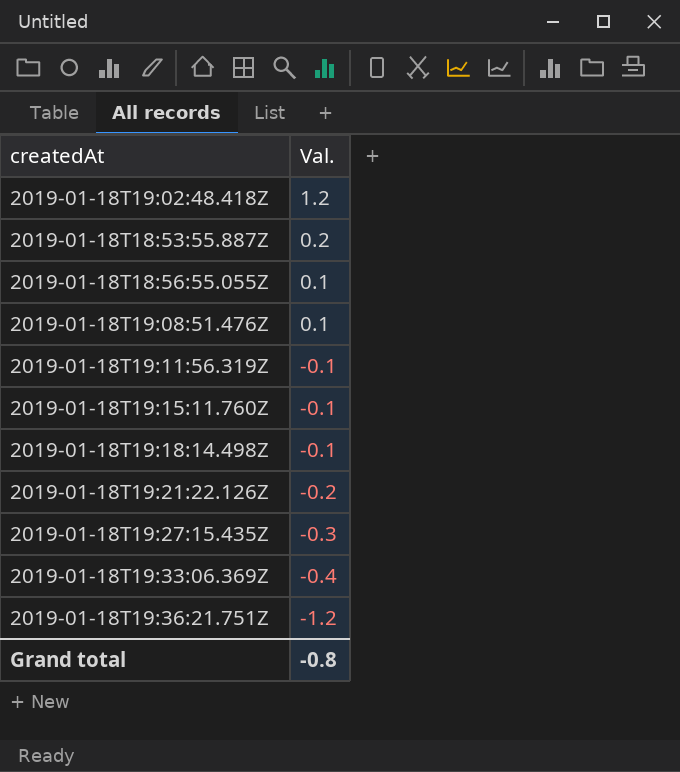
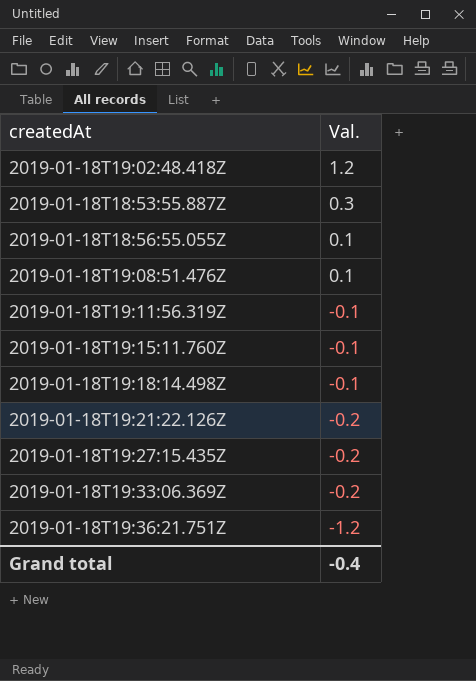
2019-01-18T18:53:55.887Z | Val.: 0.2 -> 0.3
2019-01-18T19:27:15.435Z | Val.: -0.3 -> -0.2
2019-01-18T19:33:06.369Z | Val.: -0.4 -> -0.2
Grand total | Val.: -0.8 -> -0.4

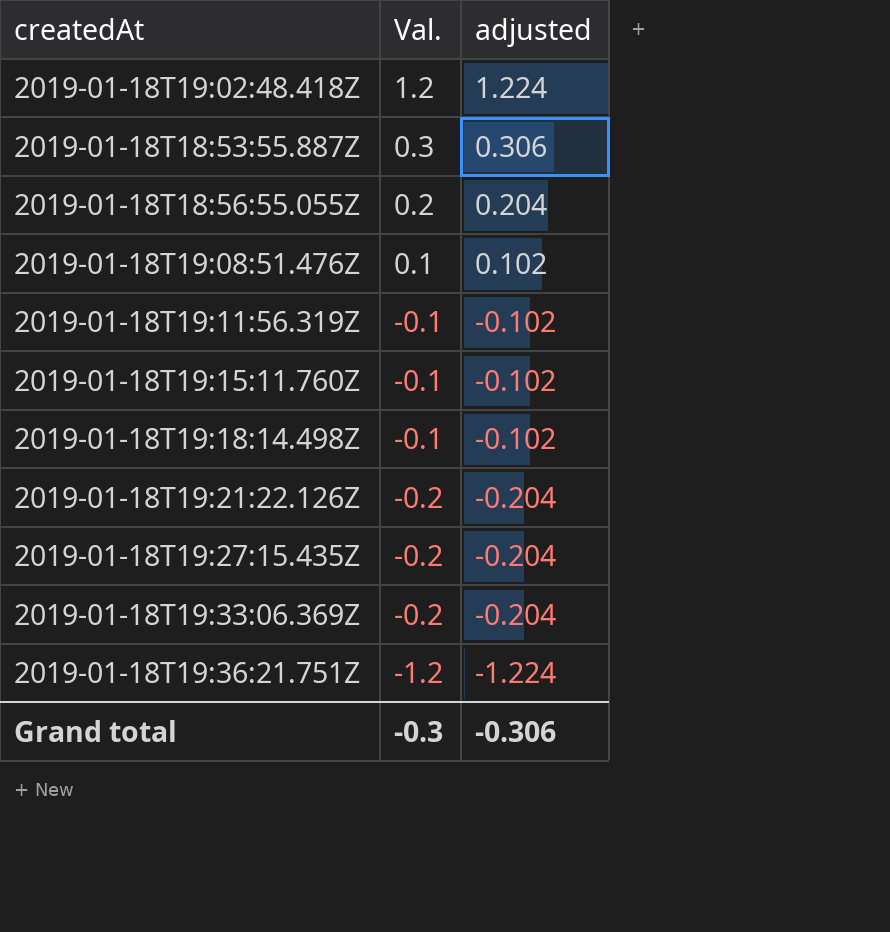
column adjusted | formula: none -> [Val.] * 1.02
2019-01-18T18:56:55.055Z | Val.: 0.1 -> 0.2
Grand total | Val.: -0.4 -> -0.3

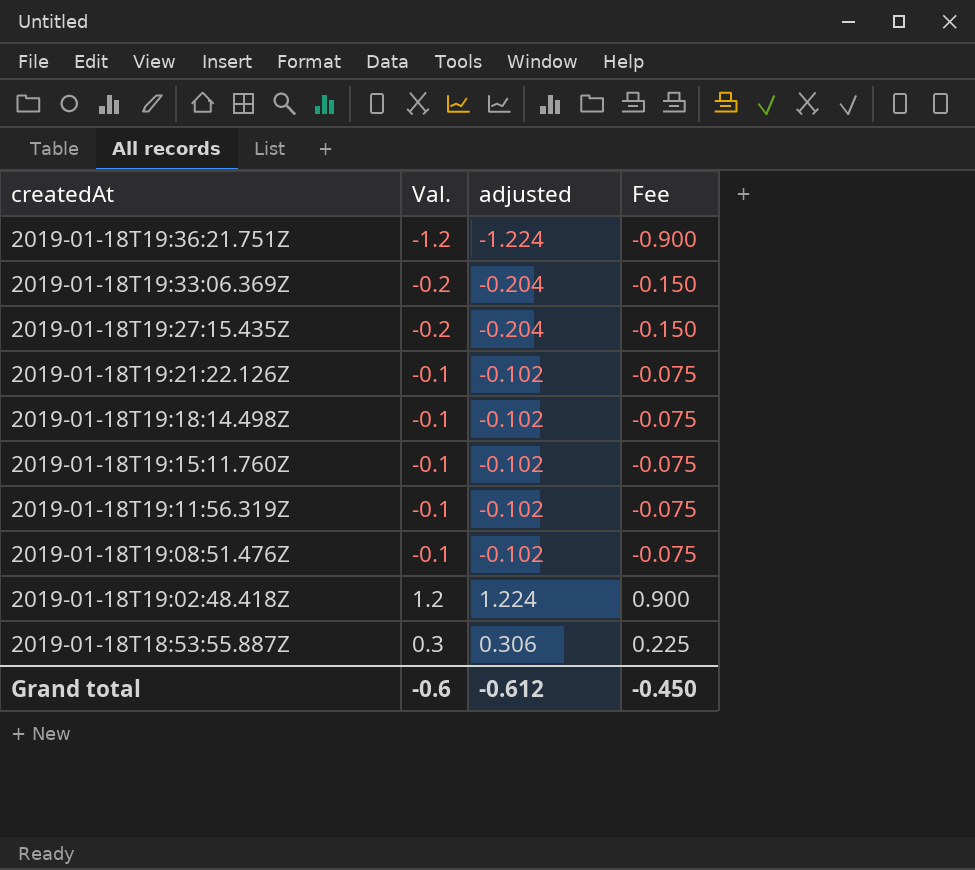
row order: Val. descending -> createdAt descending
column Fee | formula: none -> [Val.] * 0.75
row 2019-01-18T18:56:55.055Z: 0.2 | 0.204 -> none
2019-01-18T19:21:22.126Z | Val.: -0.2 -> -0.1
2019-01-18T19:21:22.126Z | adjusted: -0.204 -> -0.102
2019-01-18T19:08:51.476Z | Val.: 0.1 -> -0.1
2019-01-18T19:08:51.476Z | adjusted: 0.102 -> -0.102
Grand total | Val.: -0.3 -> -0.6
Grand total | adjusted: -0.306 -> -0.612

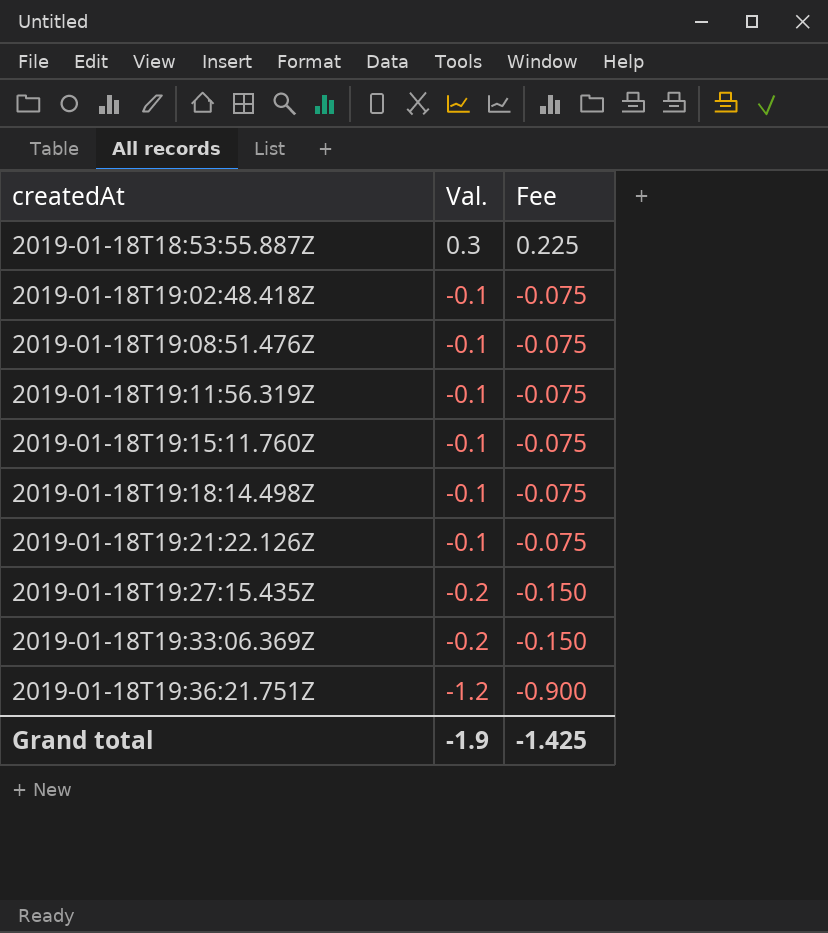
row order: createdAt descending -> createdAt ascending
column adjusted | formula: [Val.] * 1.02 -> none
2019-01-18T19:02:48.418Z | Val.: 1.2 -> -0.1
2019-01-18T19:02:48.418Z | Fee: 0.900 -> -0.075
Grand total | Val.: -0.6 -> -1.9
Grand total | Fee: -0.450 -> -1.425

